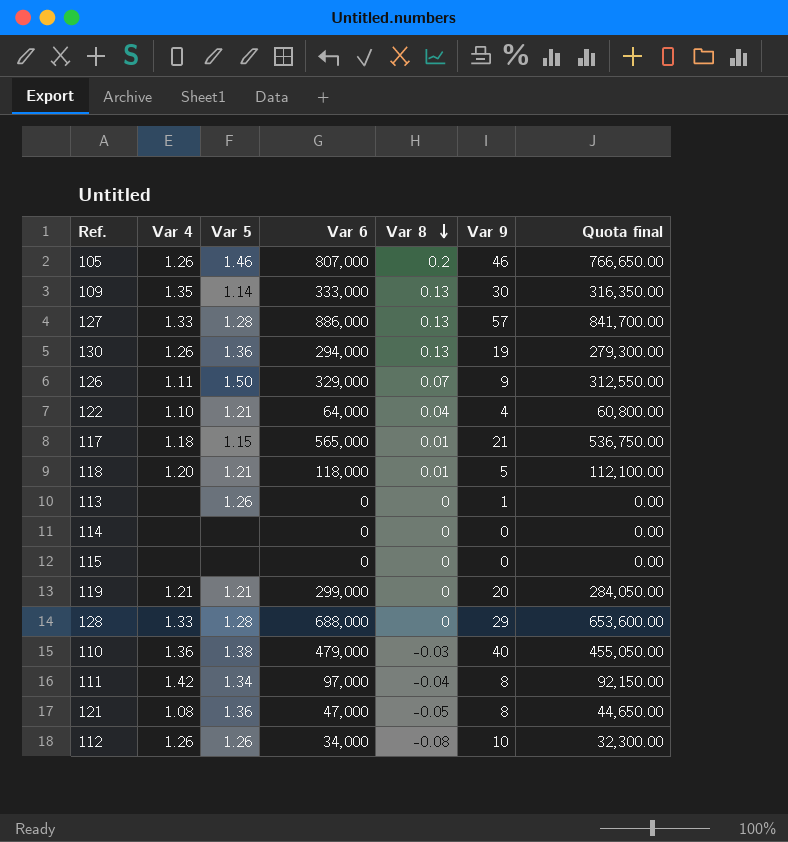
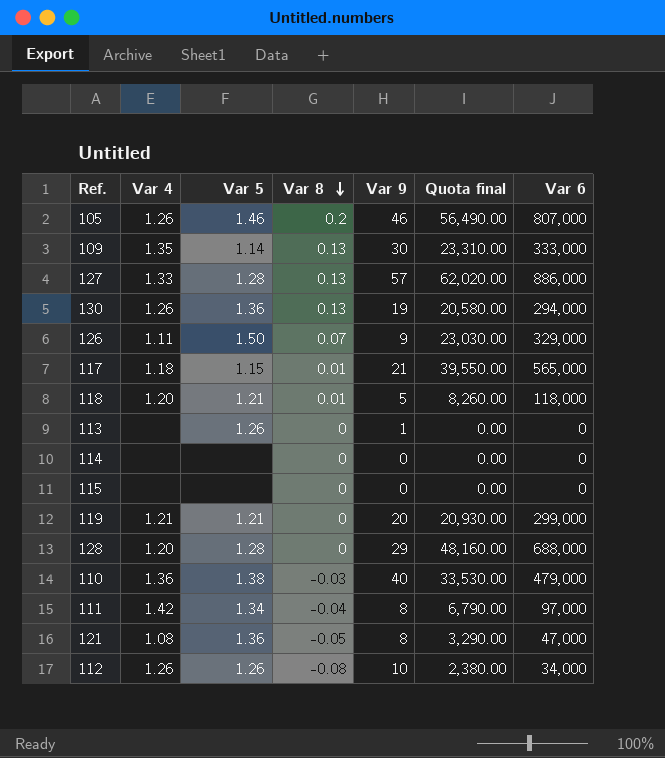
column Quota final | formula: [Var 6] * 0.95 -> [Var 6] * 0.07
column Var 6 | position: 4 -> 7
row 122: 1.10 | 1.21 | 64,000 | 0.04 | 4 | 60,800.00 -> none
128 | Var 4: 1.33 -> 1.20

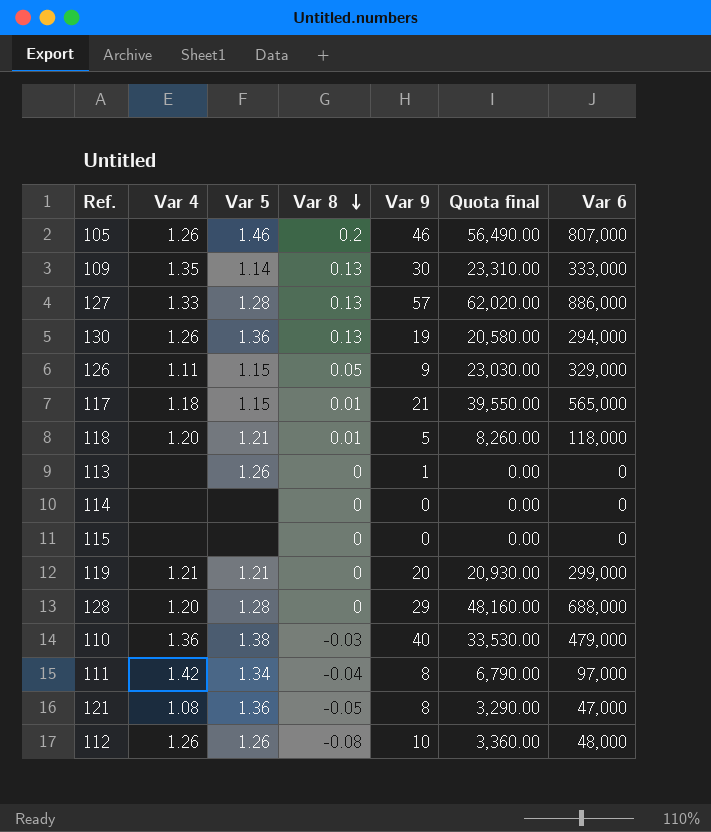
126 | Var 5: 1.50 -> 1.15
126 | Var 8: 0.07 -> 0.05
112 | Quota final: 2,380.00 -> 3,360.00
112 | Var 6: 34,000 -> 48,000

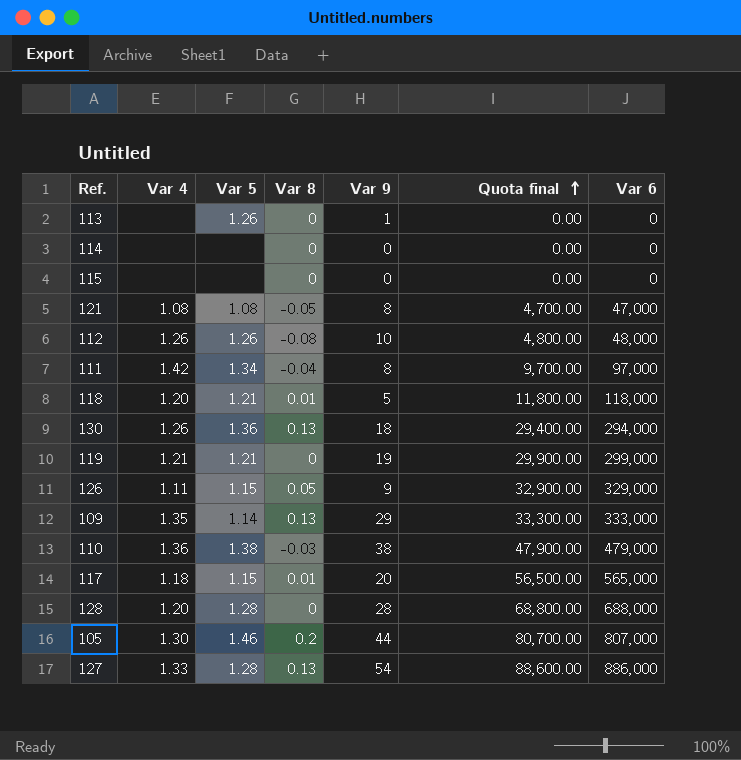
row order: Var 8 descending -> Quota final ascending
column Quota final | formula: [Var 6] * 0.07 -> [Var 6] * 0.1
121 | Var 5: 1.36 -> 1.08
130 | Var 9: 19 -> 18
119 | Var 9: 20 -> 19
109 | Var 9: 30 -> 29
110 | Var 9: 40 -> 38
117 | Var 9: 21 -> 20
128 | Var 9: 29 -> 28
105 | Var 4: 1.26 -> 1.30
105 | Var 9: 46 -> 44
127 | Var 9: 57 -> 54

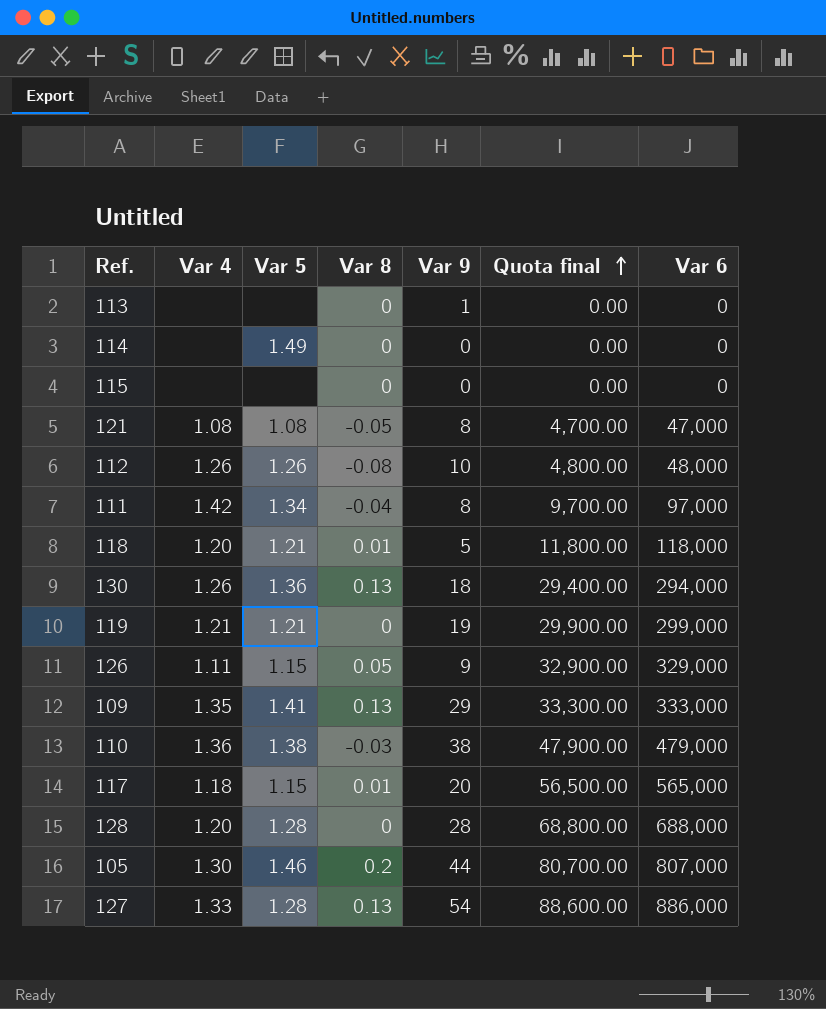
113 | Var 5: 1.26 -> none
114 | Var 5: none -> 1.49
109 | Var 5: 1.14 -> 1.41

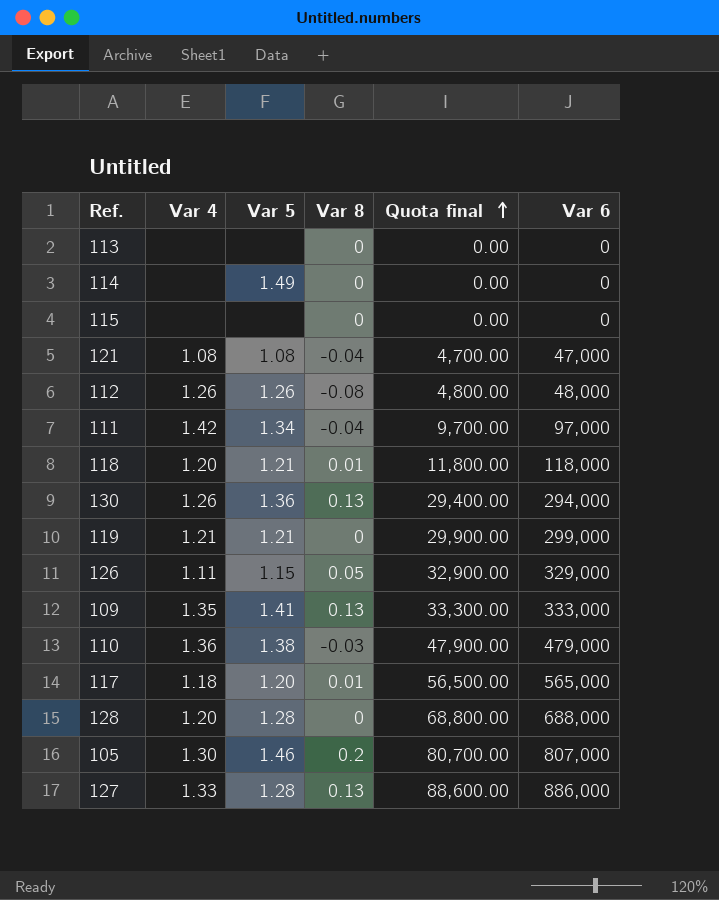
column Var 9 | position: 5 -> none
121 | Var 8: -0.05 -> -0.04
117 | Var 5: 1.15 -> 1.20

